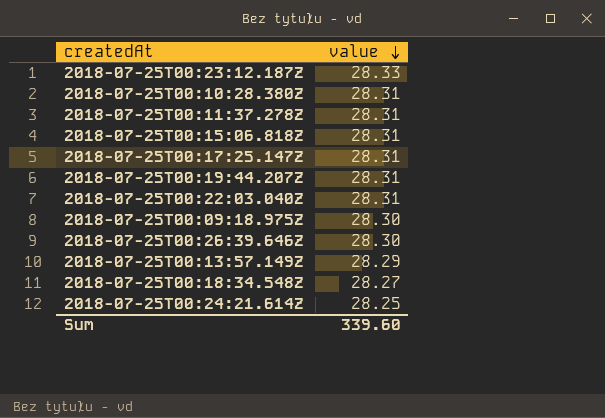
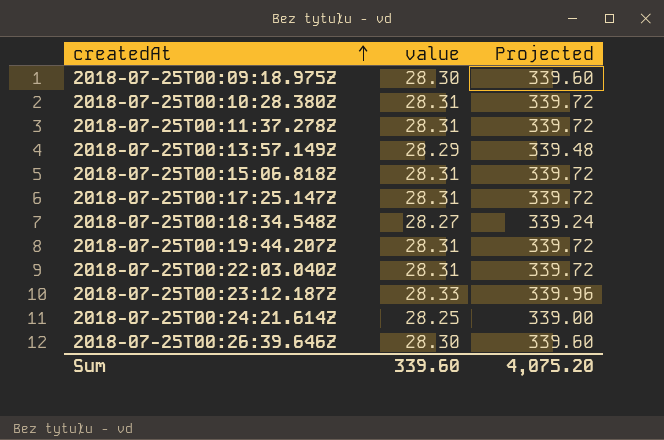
row order: value descending -> createdAt ascending
column Projected | formula: none -> [value] * 12

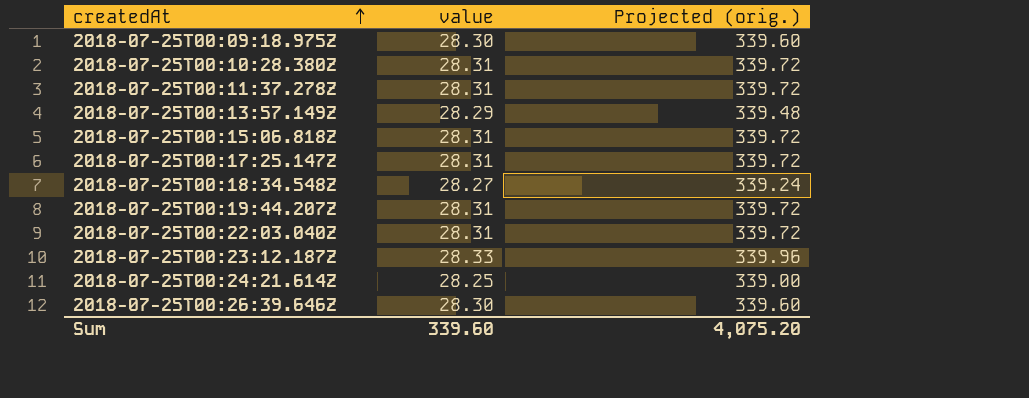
column name: Projected -> Projected (orig.)

